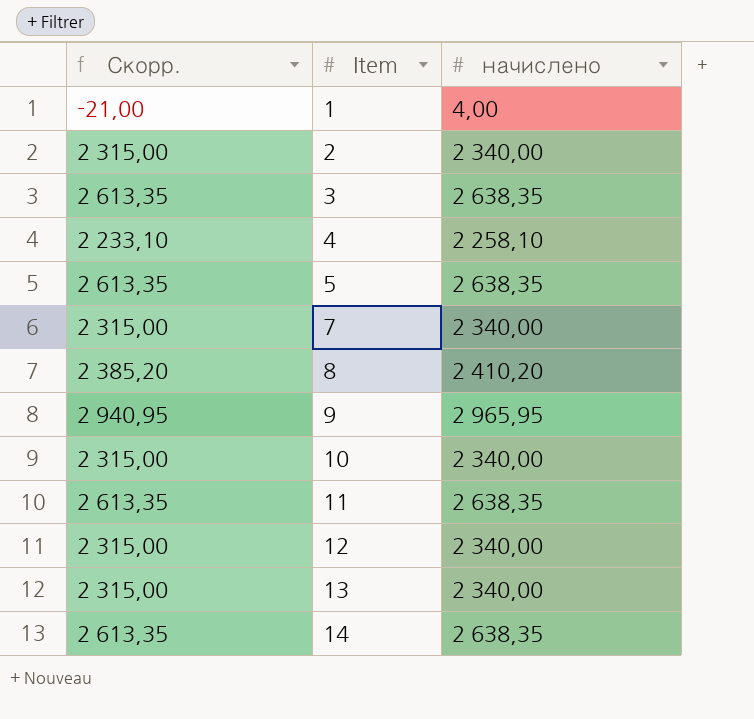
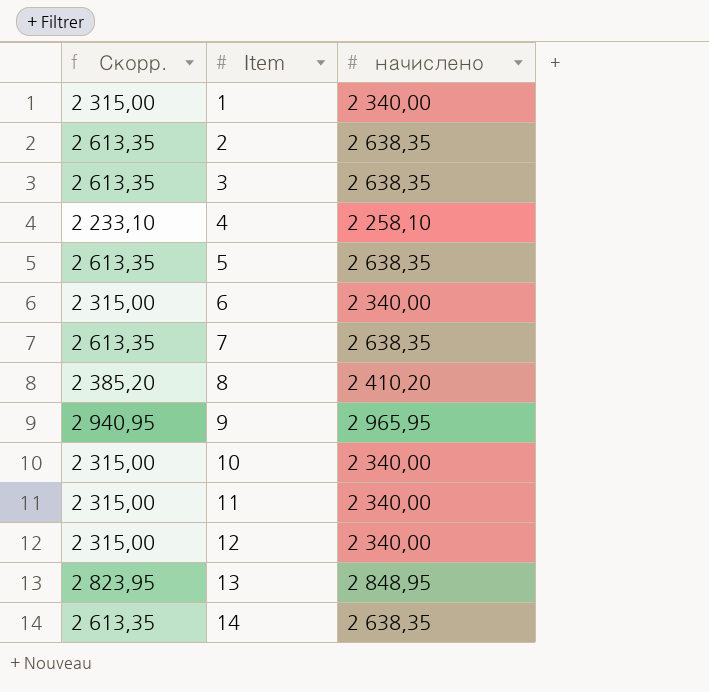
1 | Скорр.: -21,00 -> 2 315,00
1 | начислено: 4,00 -> 2 340,00
2 | Скорр.: 2 315,00 -> 2 613,35
2 | начислено: 2 340,00 -> 2 638,35
row 6: none -> 2 315,00 | 2 340,00
7 | Скорр.: 2 315,00 -> 2 613,35
7 | начислено: 2 340,00 -> 2 638,35
11 | Скорр.: 2 613,35 -> 2 315,00
11 | начислено: 2 638,35 -> 2 340,00
13 | Скорр.: 2 315,00 -> 2 823,95
13 | начислено: 2 340,00 -> 2 848,95

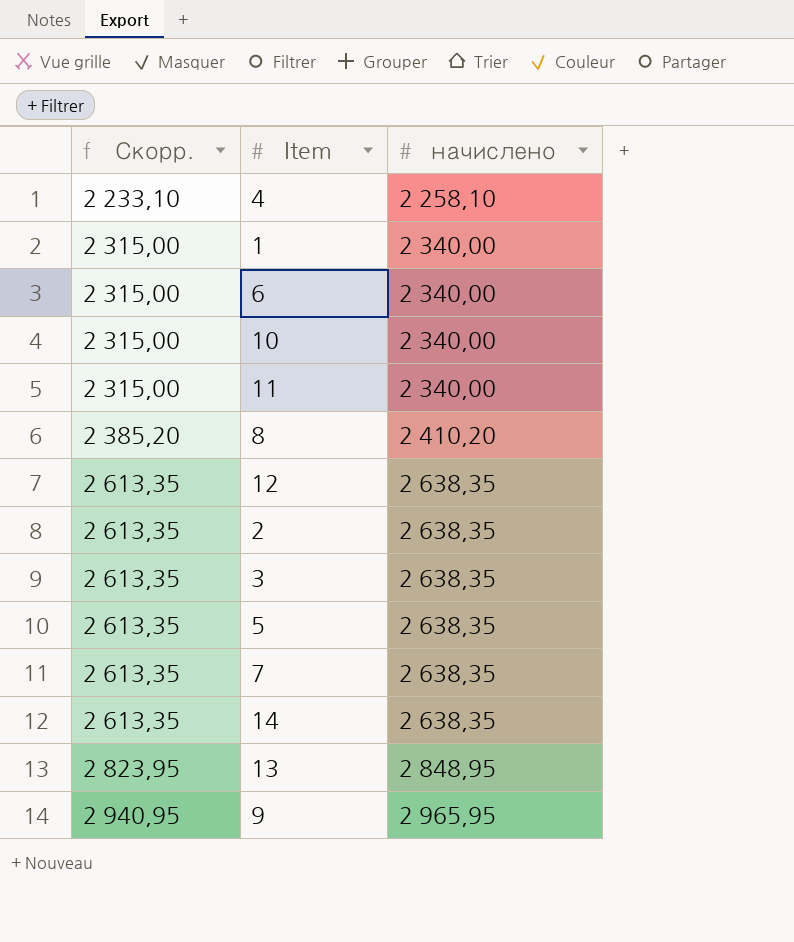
row order: Item ascending -> Скорр. ascending
12 | Скорр.: 2 315,00 -> 2 613,35
12 | начислено: 2 340,00 -> 2 638,35

